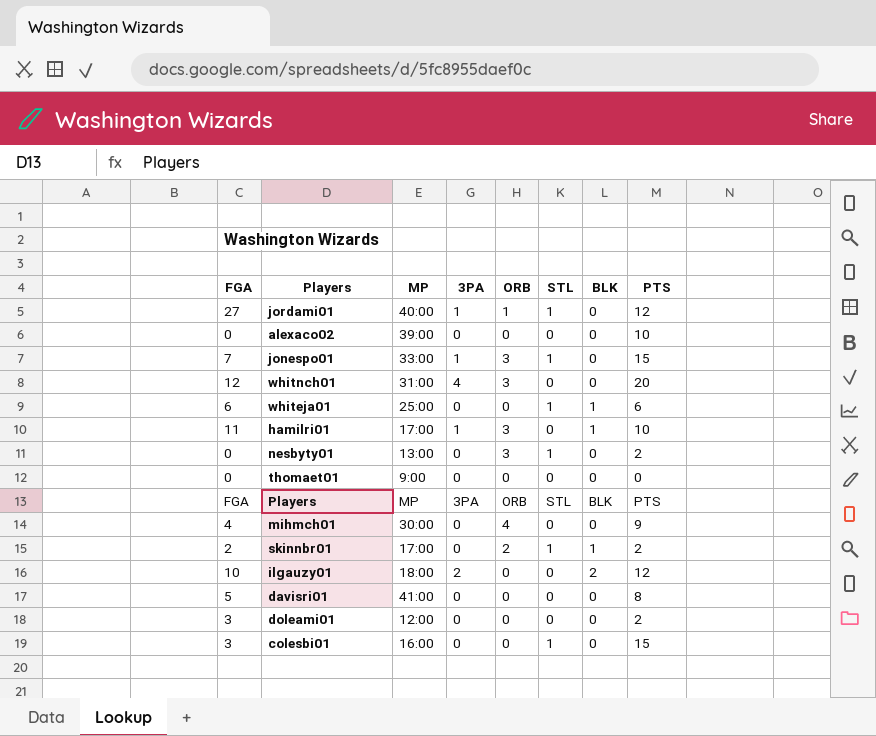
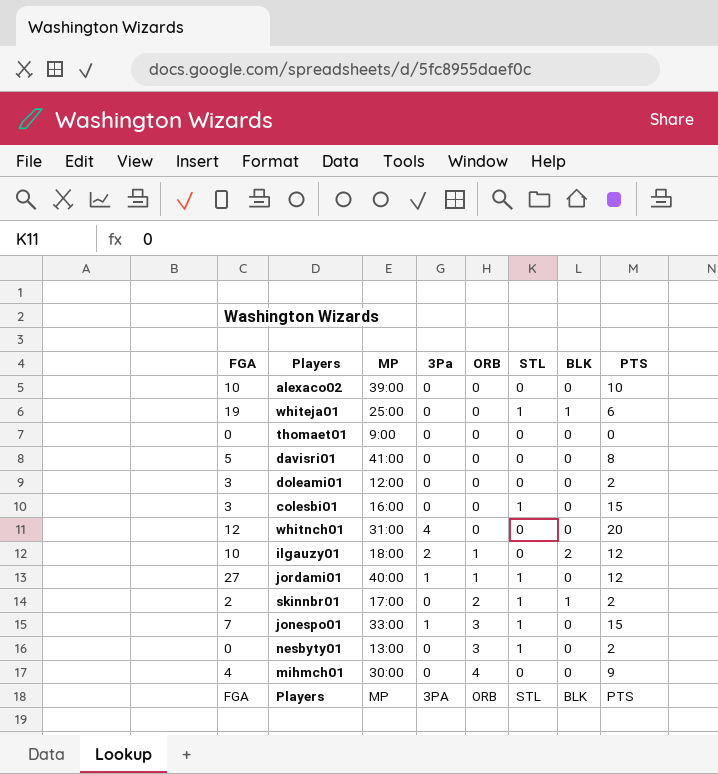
row order: none -> ORB ascending
column name: 3PA -> 3Pa
row hamilri01: 11 | 17:00 | 1 | 3 | 0 | 1 | 10 -> none
alexaco02 | FGA: 0 -> 10
whiteja01 | FGA: 6 -> 19
whitnch01 | ORB: 3 -> 0
ilgauzy01 | ORB: 0 -> 1

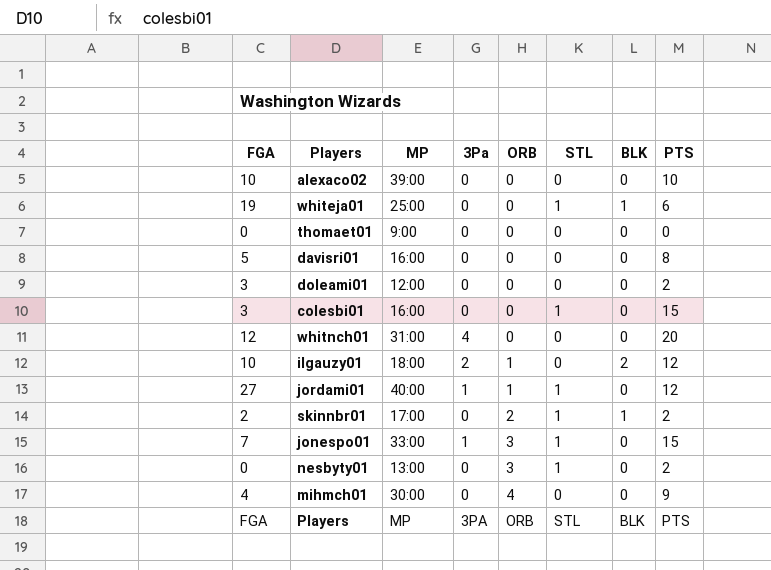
davisri01 | MP: 41:00 -> 16:00

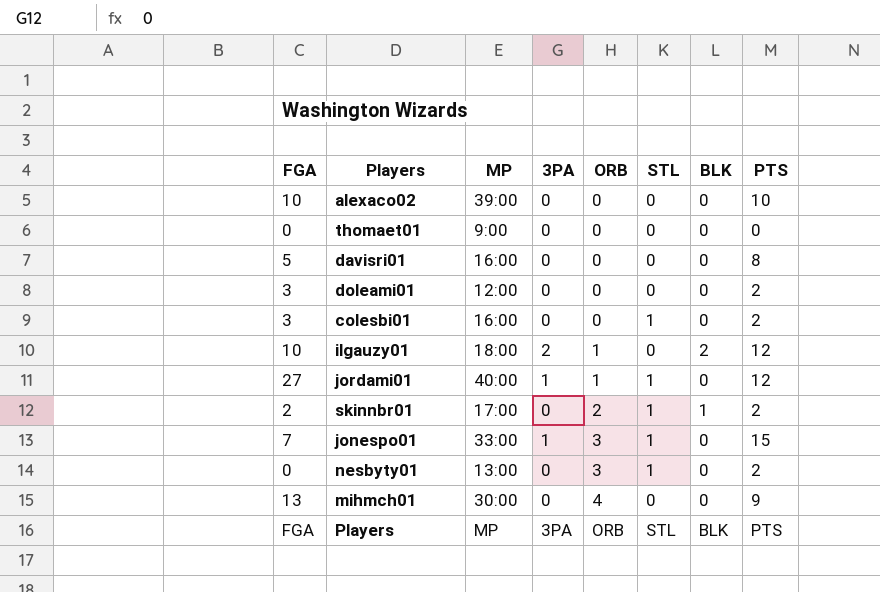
column name: 3Pa -> 3PA
row whiteja01: 19 | 25:00 | 0 | 0 | 1 | 1 | 6 -> none
row whitnch01: 12 | 31:00 | 4 | 0 | 0 | 0 | 20 -> none
colesbi01 | PTS: 15 -> 2
mihmch01 | FGA: 4 -> 13

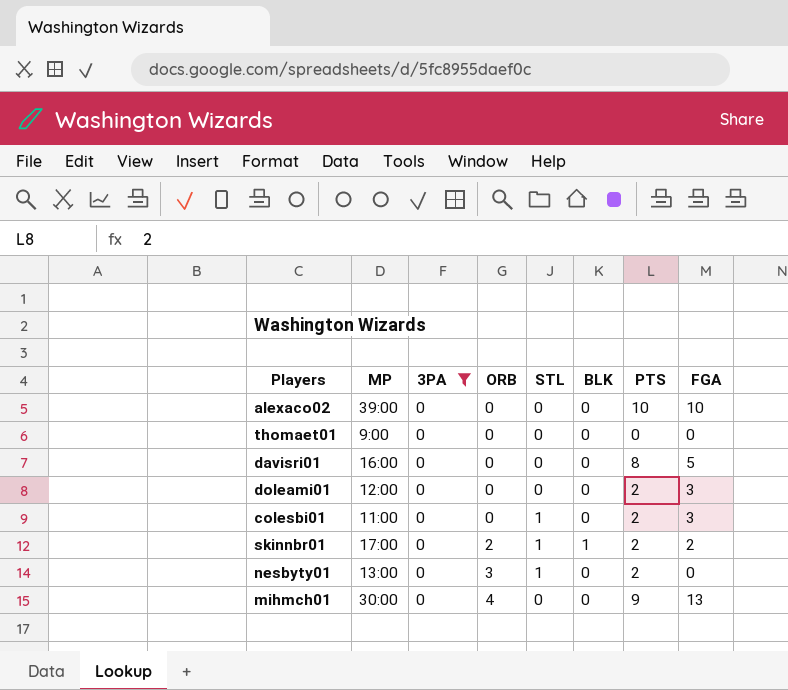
filter: none -> 3PA = 0
column FGA | position: 1 -> 8
colesbi01 | MP: 16:00 -> 11:00

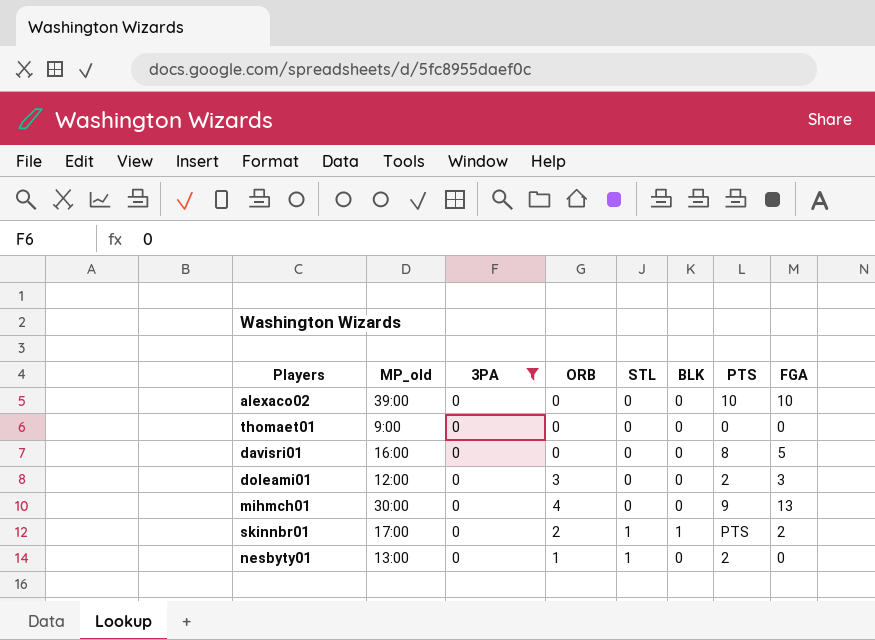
row order: ORB ascending -> STL ascending
column name: MP -> MP_old
row colesbi01: 11:00 | 0 | 0 | 1 | 0 | 2 | 3 -> none
doleami01 | ORB: 0 -> 3
skinnbr01 | PTS: 2 -> PTS
nesbyty01 | ORB: 3 -> 1

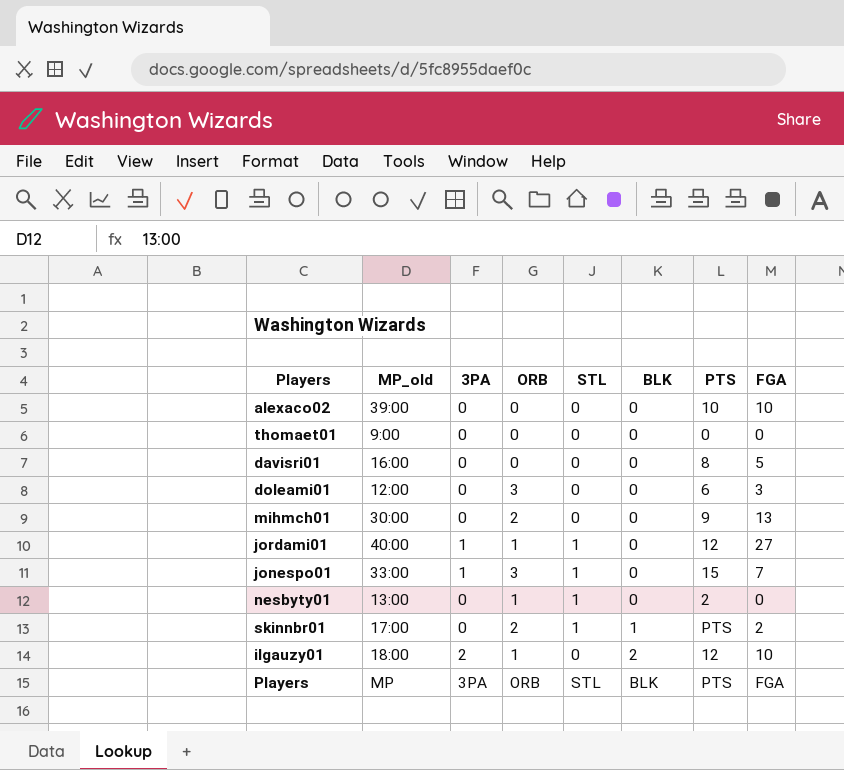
filter: 3PA = 0 -> none
row order: STL ascending -> BLK ascending
doleami01 | PTS: 2 -> 6
mihmch01 | ORB: 4 -> 2

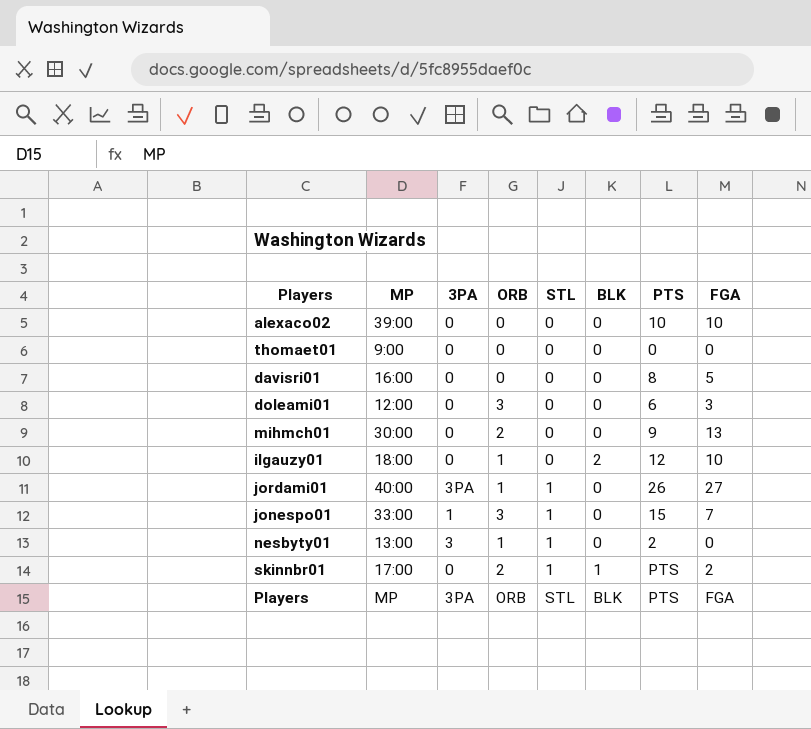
row order: BLK ascending -> STL ascending
column name: MP_old -> MP
ilgauzy01 | 3PA: 2 -> 0
jordami01 | 3PA: 1 -> 3PA
jordami01 | PTS: 12 -> 26
nesbyty01 | 3PA: 0 -> 3

